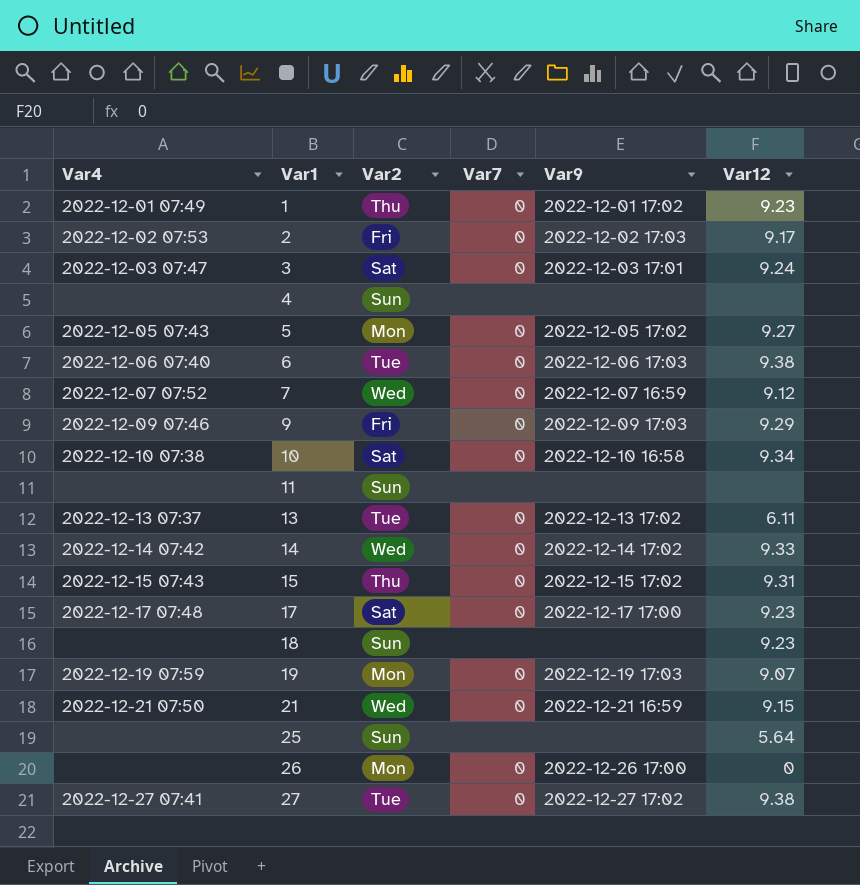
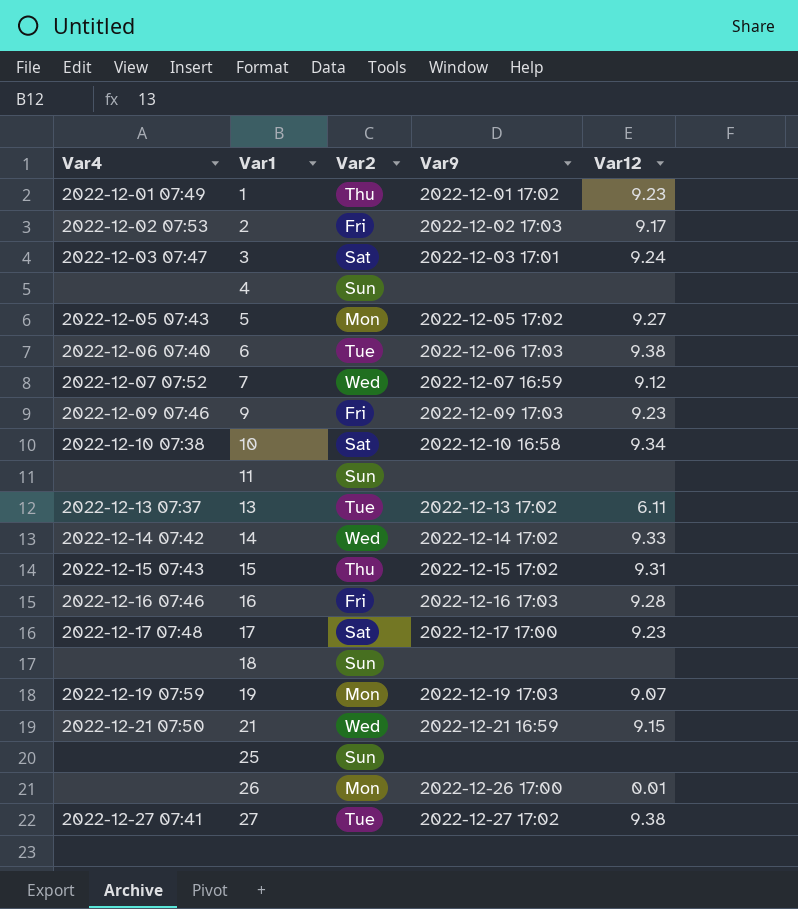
column Var7 | position: 4 -> none
9 | Var12: 9.29 -> 9.23
row 16: none -> 2022-12-16 07:46 | Fri | 2022-12-16 17:03 | 9.28
18 | Var12: 9.23 -> none
25 | Var12: 5.64 -> none
26 | Var12: 0 -> 0.01

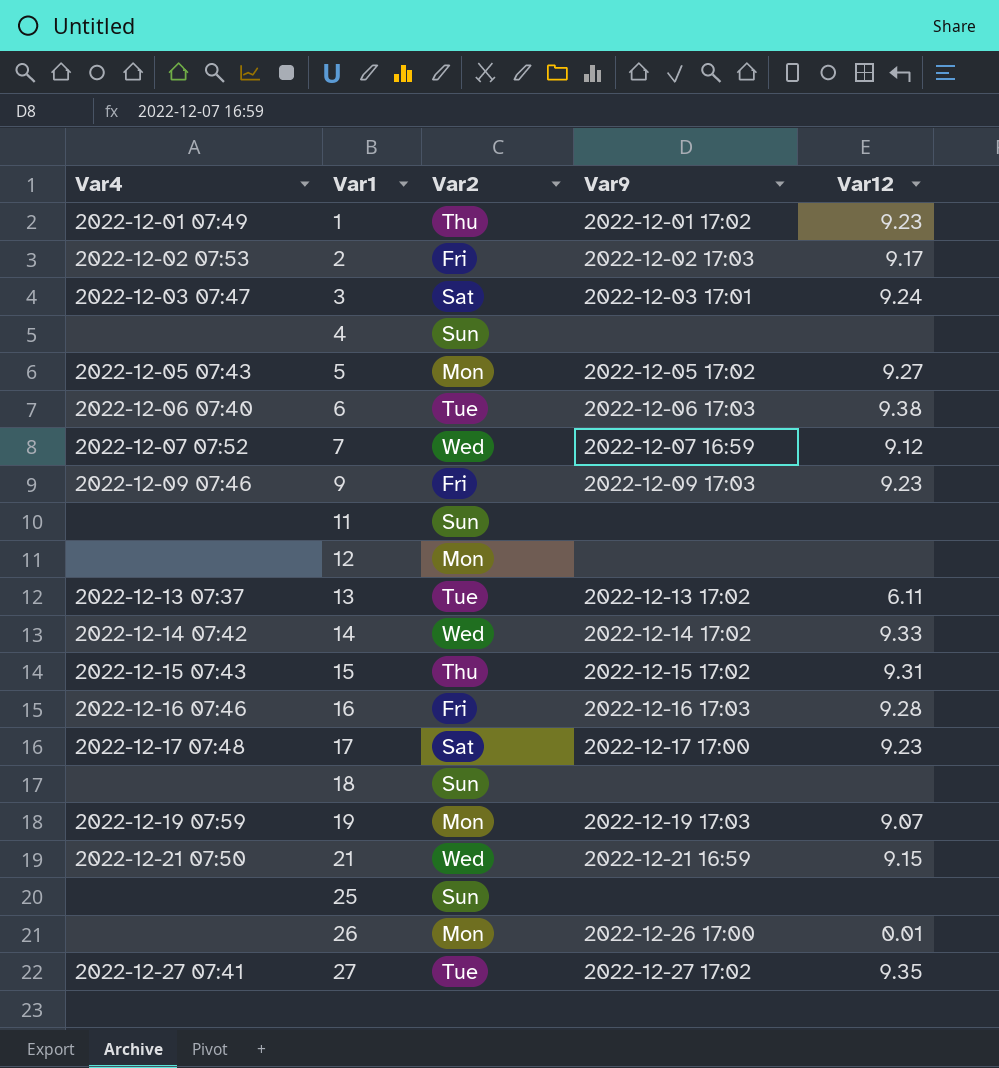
row 10: 2022-12-10 07:38 | Sat | 2022-12-10 16:58 | 9.34 -> none
row 12: none -> none | Mon | none | none
27 | Var12: 9.38 -> 9.35

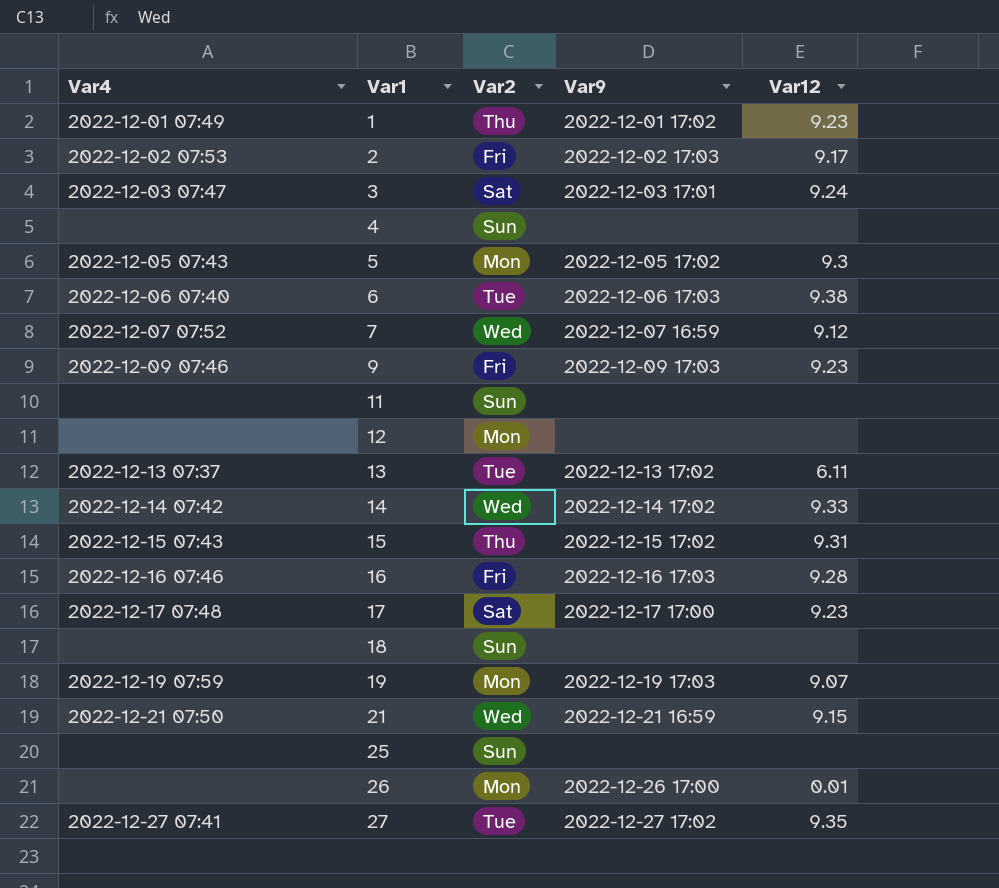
5 | Var12: 9.27 -> 9.3

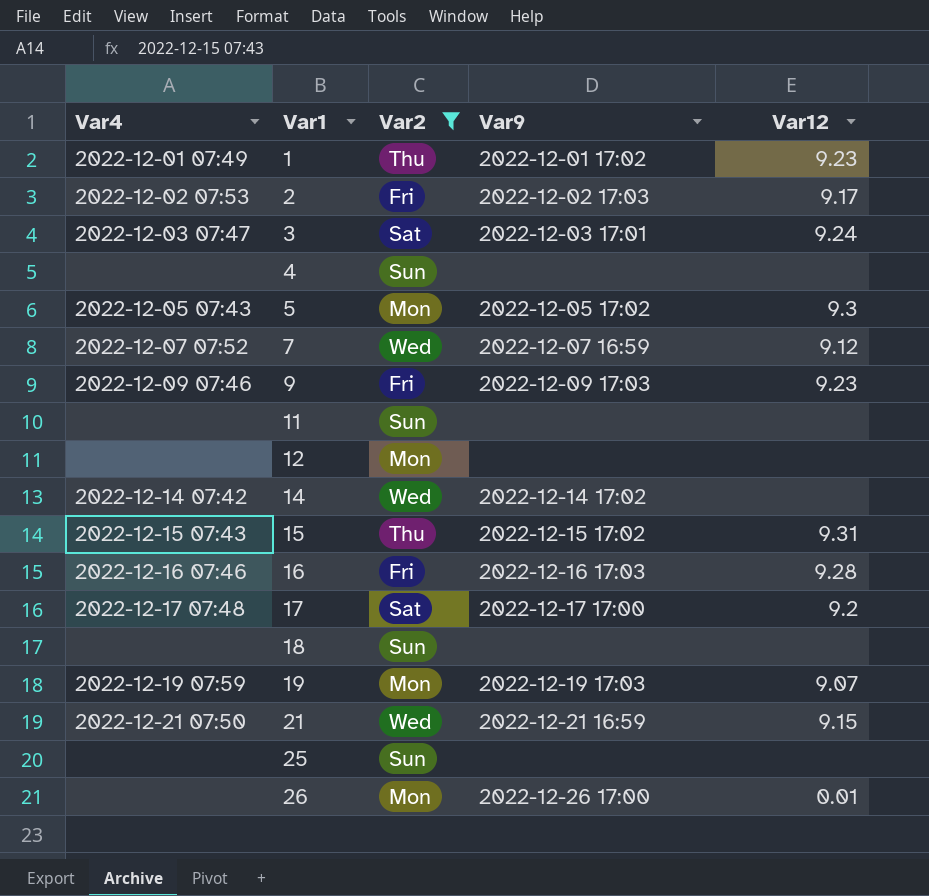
filter: none -> Var2 != Tue
14 | Var12: 9.33 -> none
17 | Var12: 9.23 -> 9.2

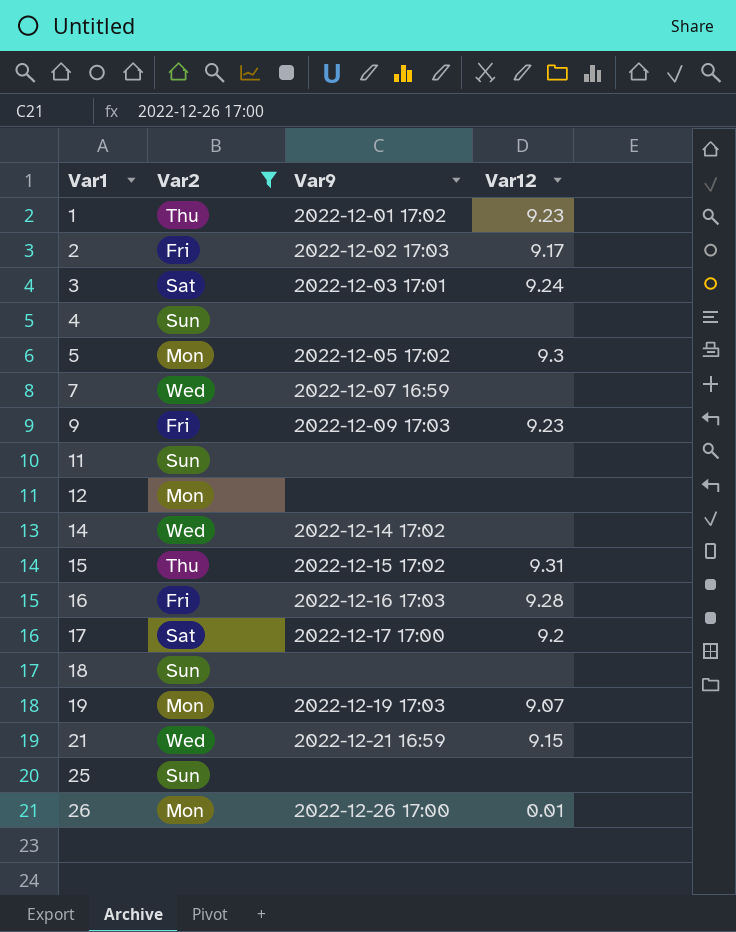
column Var4 | position: 1 -> none
7 | Var12: 9.12 -> none

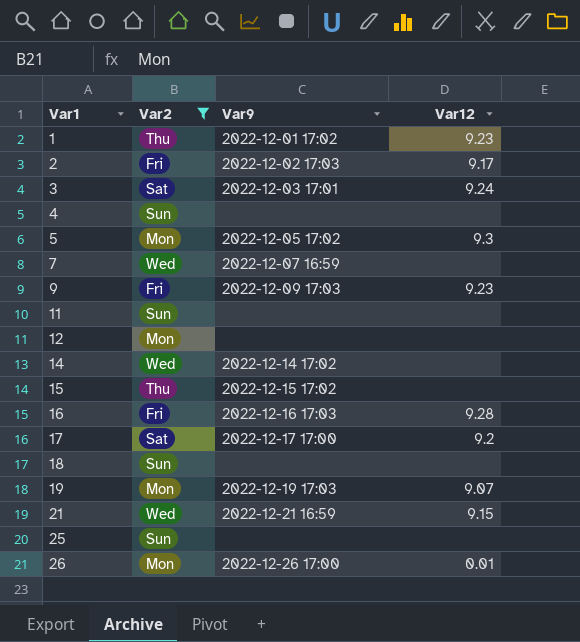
15 | Var12: 9.31 -> none

